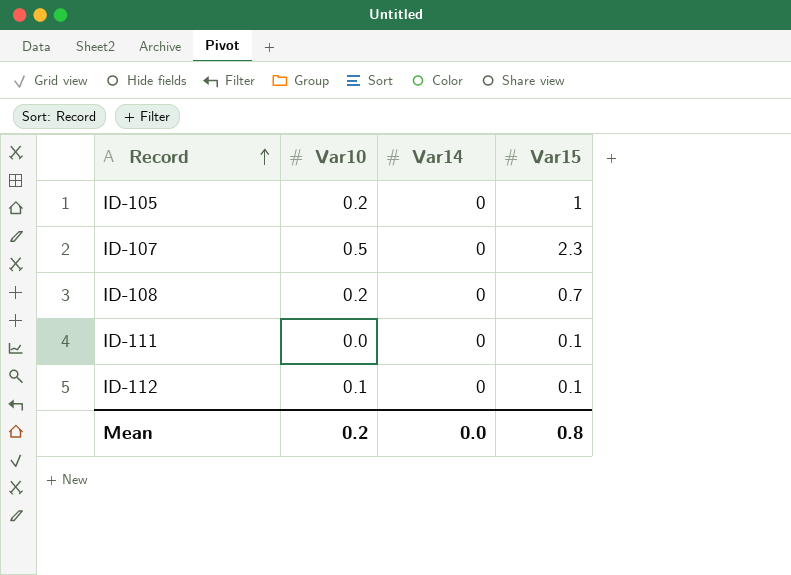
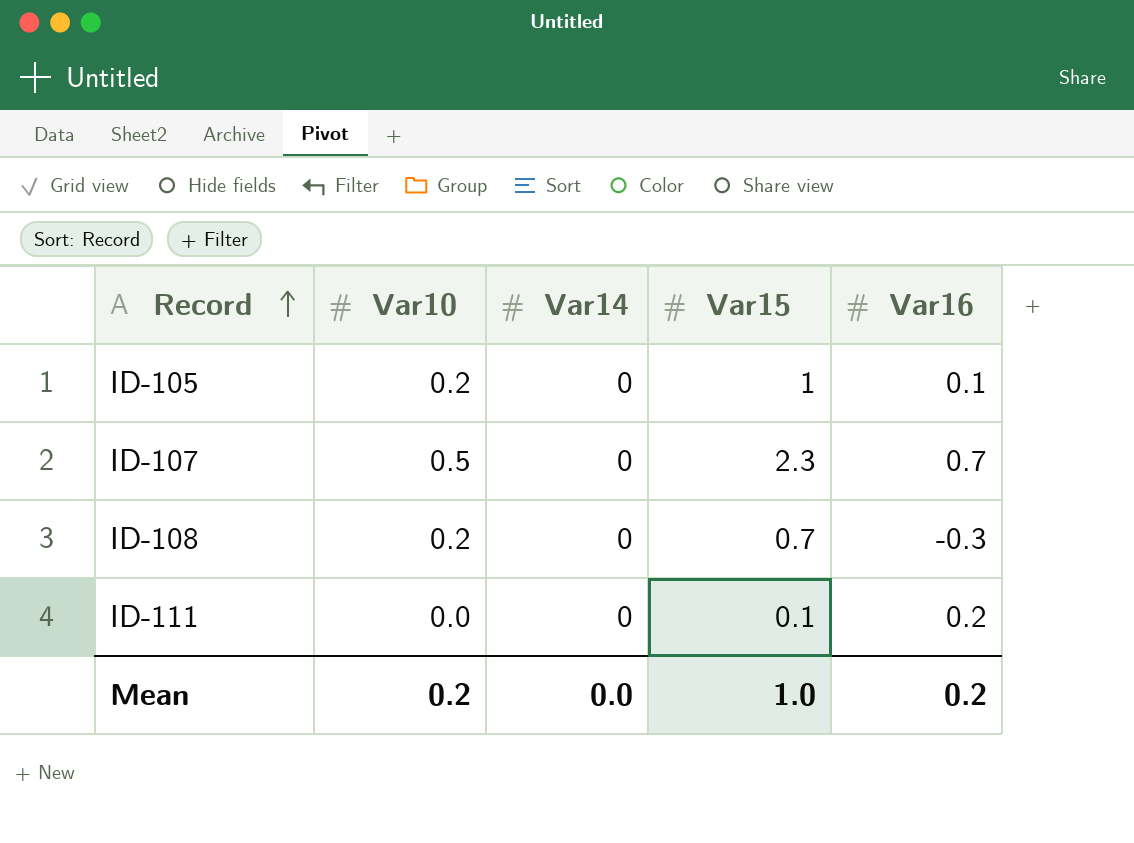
column Var16 | position: none -> 5
row ID-112: 0.1 | 0 | 0.1 -> none
Mean | Var15: 0.8 -> 1.0

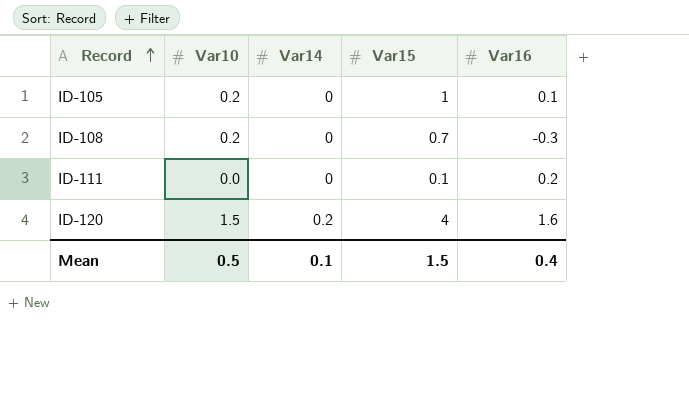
row ID-107: 0.5 | 0 | 2.3 | 0.7 -> none
row ID-120: none -> 1.5 | 0.2 | 4 | 1.6
Mean | Var10: 0.2 -> 0.5
Mean | Var14: 0.0 -> 0.1
Mean | Var15: 1.0 -> 1.5
Mean | Var16: 0.2 -> 0.4

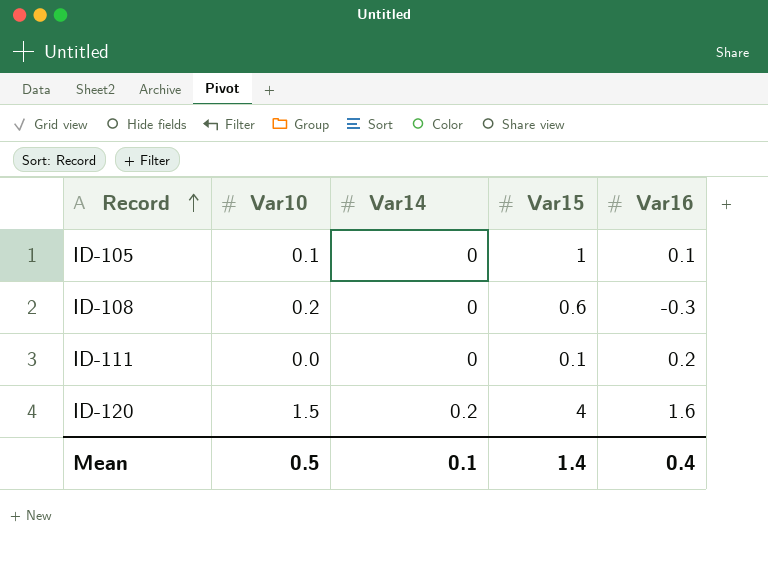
ID-105 | Var10: 0.2 -> 0.1
ID-108 | Var15: 0.7 -> 0.6
Mean | Var15: 1.5 -> 1.4

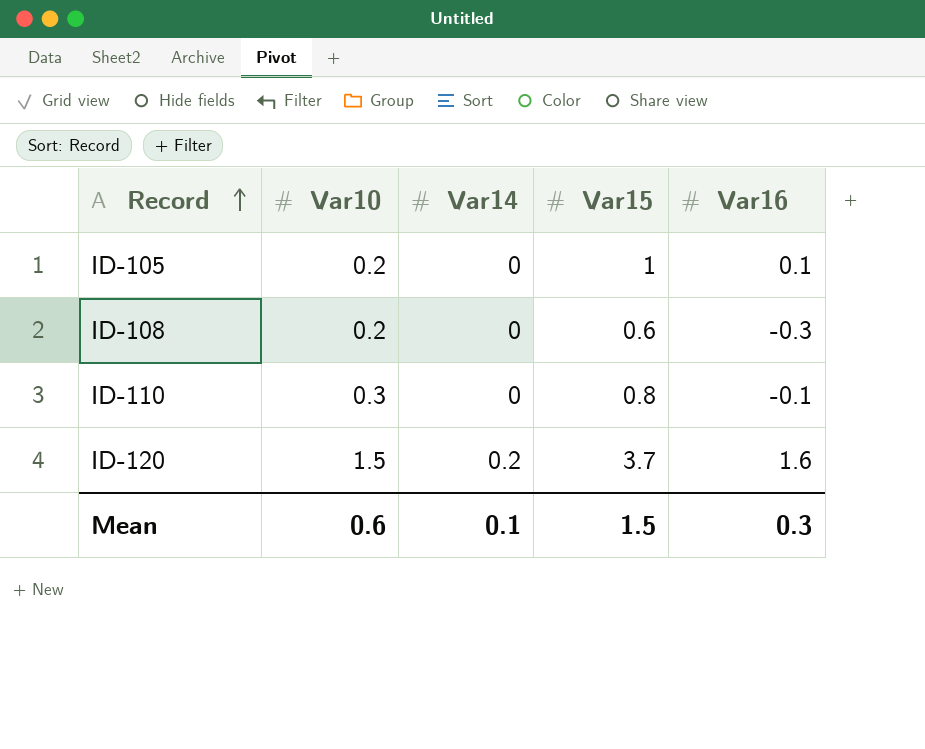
row ID-111: 0.0 | 0 | 0.1 | 0.2 -> none
ID-105 | Var10: 0.1 -> 0.2
row ID-110: none -> 0.3 | 0 | 0.8 | -0.1
ID-120 | Var15: 4 -> 3.7
Mean | Var10: 0.5 -> 0.6
Mean | Var15: 1.4 -> 1.5
Mean | Var16: 0.4 -> 0.3

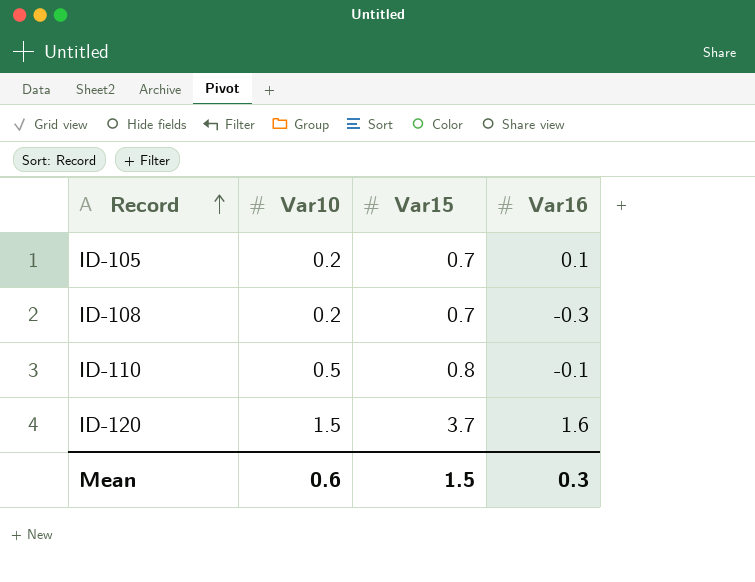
column Var14 | position: 3 -> none
ID-105 | Var15: 1 -> 0.7
ID-108 | Var15: 0.6 -> 0.7
ID-110 | Var10: 0.3 -> 0.5

